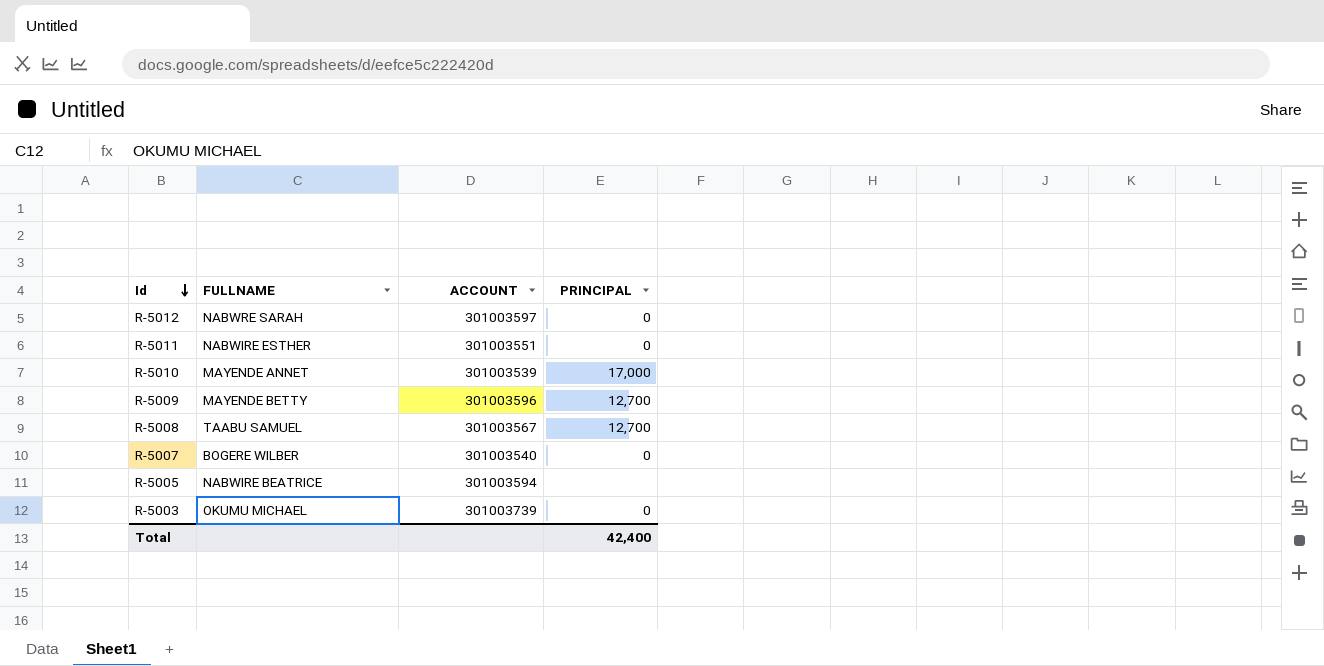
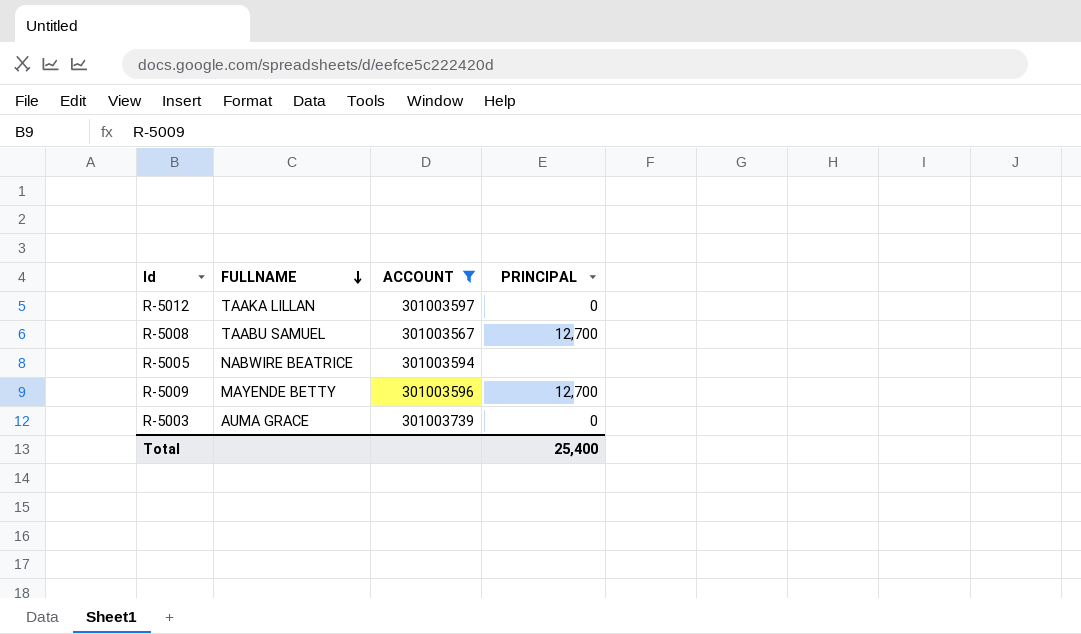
filter: none -> ACCOUNT >= 301003567
row order: Id descending -> FULLNAME descending
R-5012 | FULLNAME: NABWRE SARAH -> TAAKA LILLAN
R-5003 | FULLNAME: OKUMU MICHAEL -> AUMA GRACE
Total | PRINCIPAL: 42,400 -> 25,400

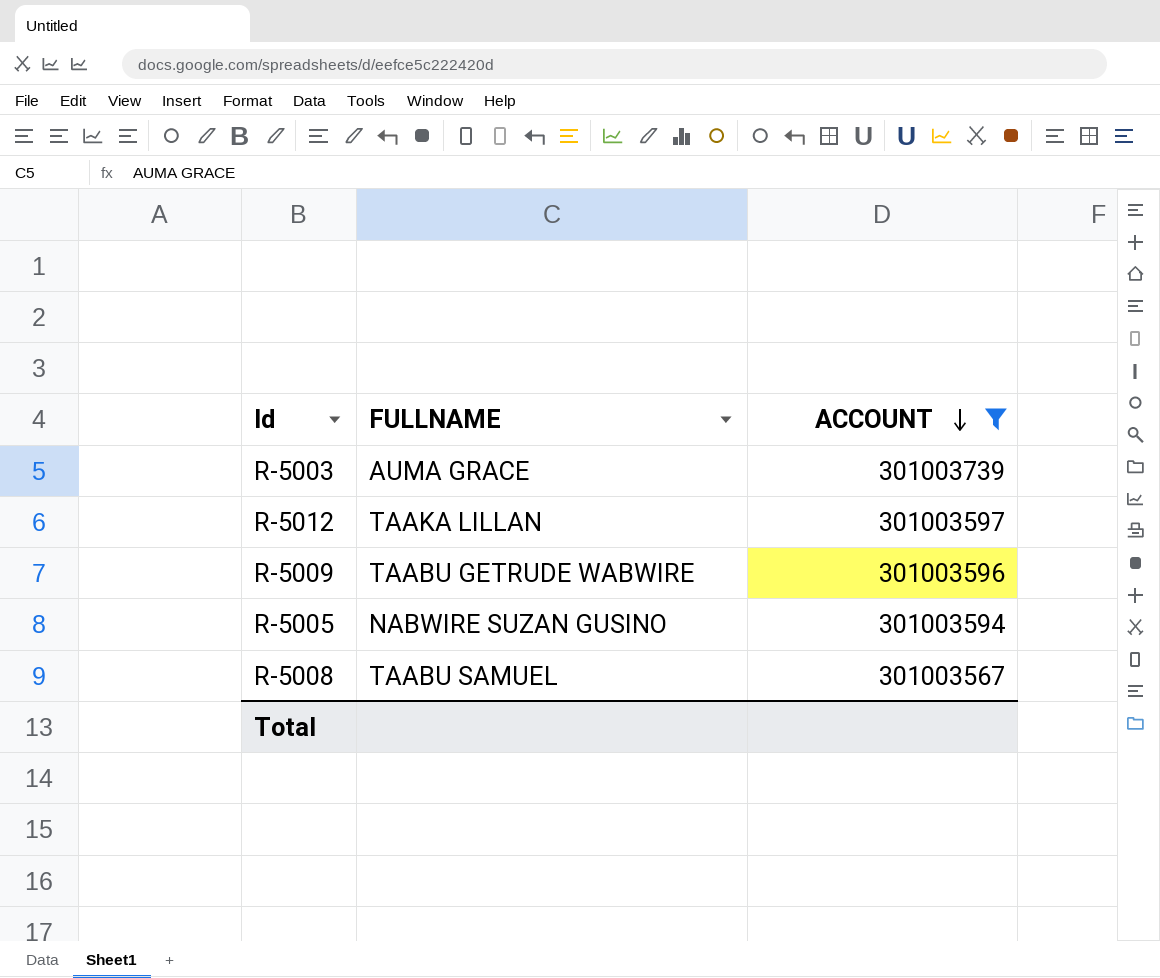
row order: FULLNAME descending -> ACCOUNT descending
column PRINCIPAL | position: 4 -> none
R-5009 | FULLNAME: MAYENDE BETTY -> TAABU GETRUDE WABWIRE
R-5005 | FULLNAME: NABWIRE BEATRICE -> NABWIRE SUZAN GUSINO

